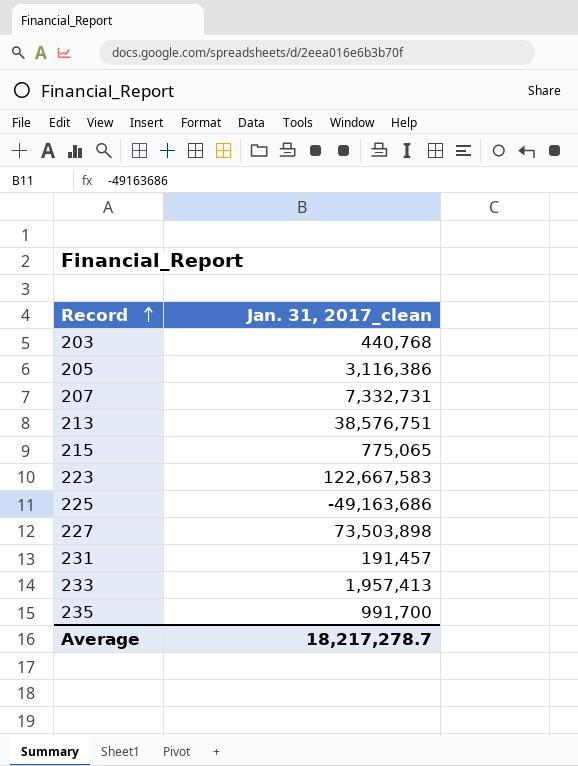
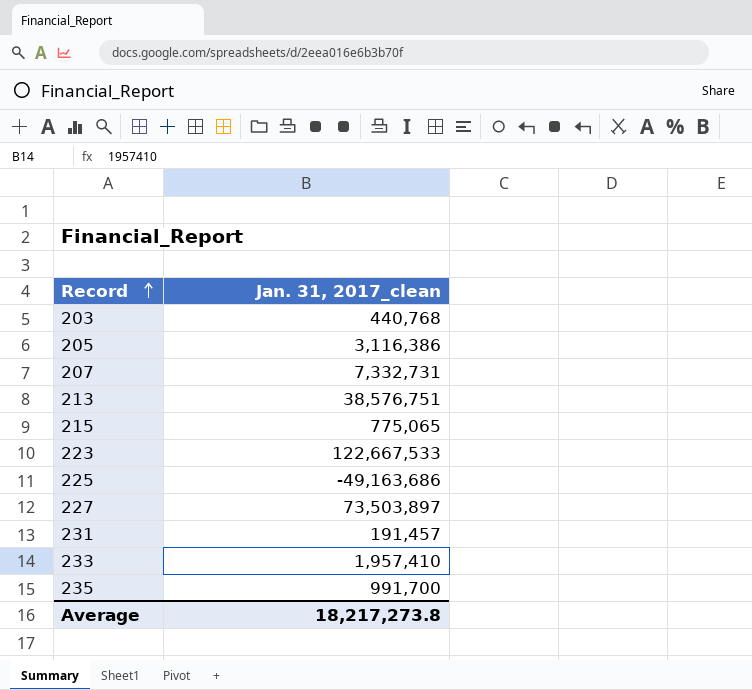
223 | Jan. 31, 2017_clean: 122,667,583 -> 122,667,533
227 | Jan. 31, 2017_clean: 73,503,898 -> 73,503,897
233 | Jan. 31, 2017_clean: 1,957,413 -> 1,957,410
Average | Jan. 31, 2017_clean: 18,217,278.7 -> 18,217,273.8

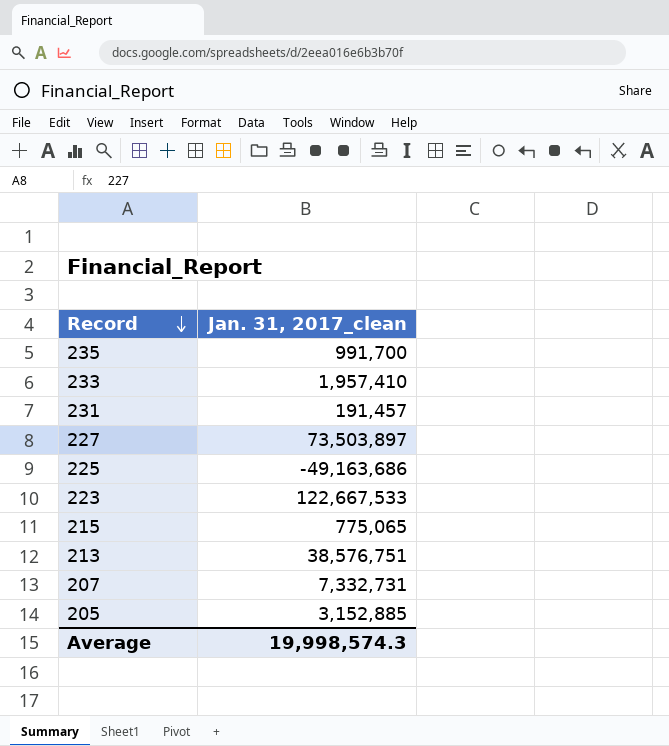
row order: Record ascending -> Record descending
row 203: 440,768 -> none
205 | Jan. 31, 2017_clean: 3,116,386 -> 3,152,885
Average | Jan. 31, 2017_clean: 18,217,273.8 -> 19,998,574.3

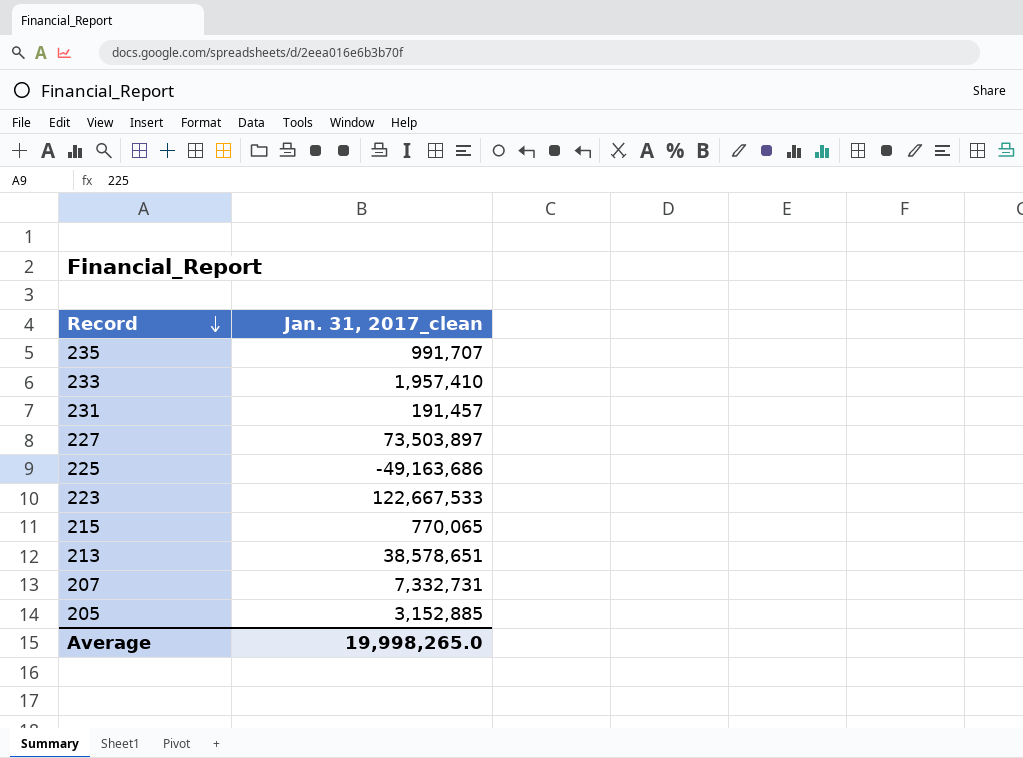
235 | Jan. 31, 2017_clean: 991,700 -> 991,707
215 | Jan. 31, 2017_clean: 775,065 -> 770,065
213 | Jan. 31, 2017_clean: 38,576,751 -> 38,578,651
Average | Jan. 31, 2017_clean: 19,998,574.3 -> 19,998,265.0

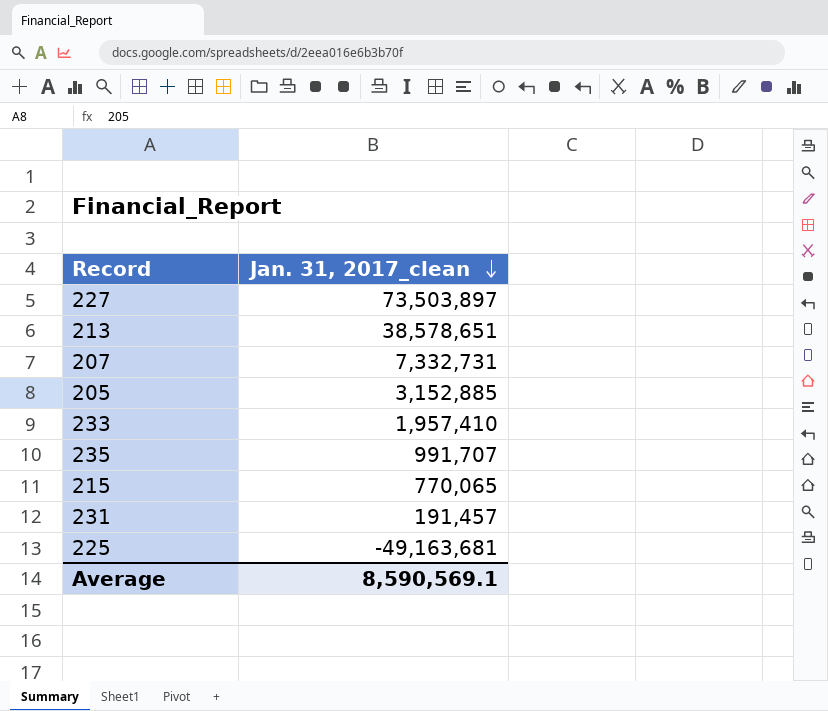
row order: Record descending -> Jan. 31, 2017_clean descending
row 223: 122,667,533 -> none
225 | Jan. 31, 2017_clean: -49,163,686 -> -49,163,681
Average | Jan. 31, 2017_clean: 19,998,265.0 -> 8,590,569.1

